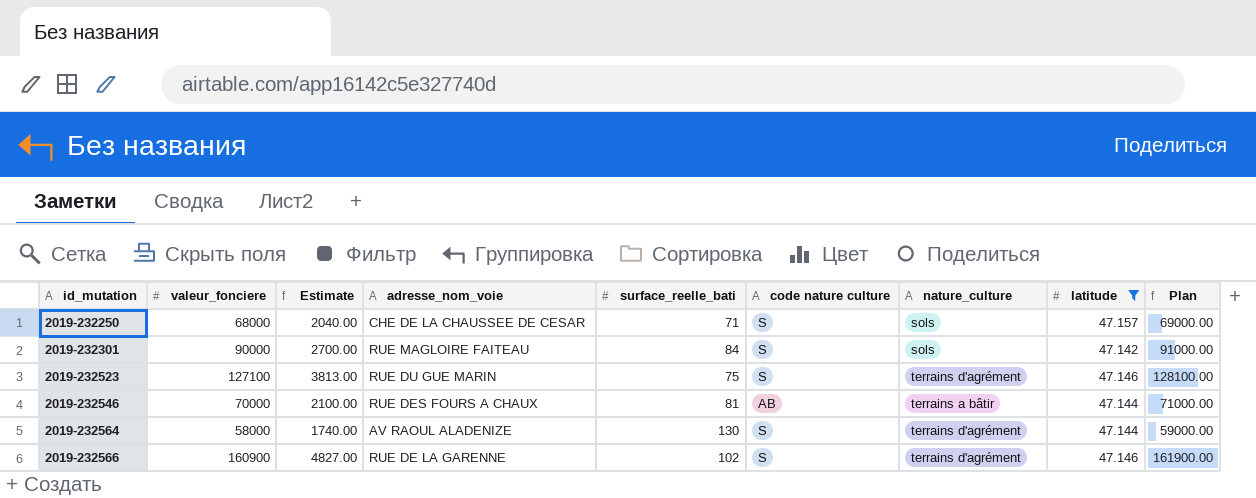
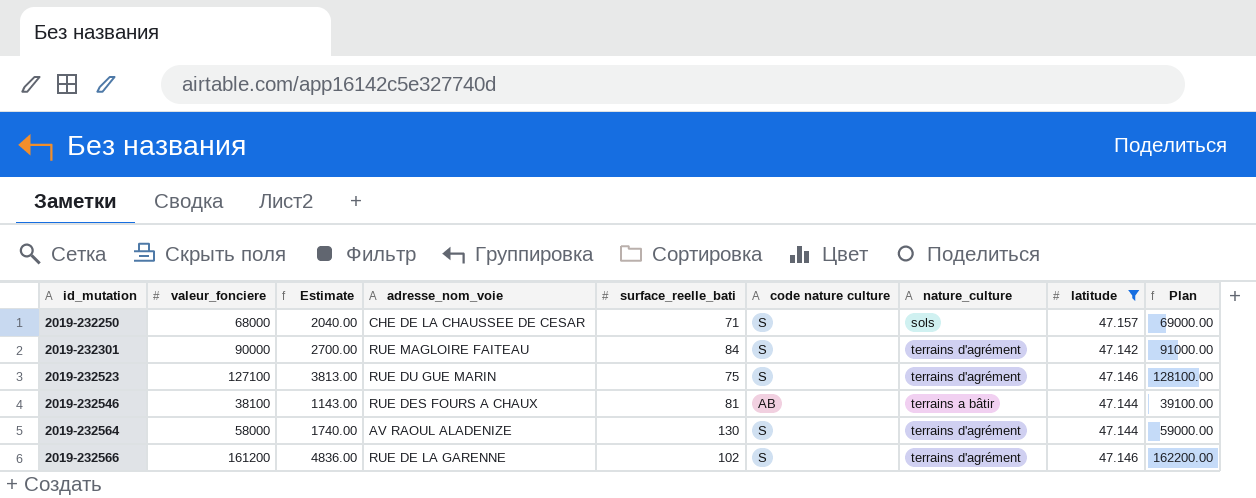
2019-232301 | nature_culture: sols -> terrains d'agrément
2019-232546 | valeur_fonciere: 70000 -> 38100
2019-232546 | Estimate: 2100.00 -> 1143.00
2019-232546 | Plan: 71000.00 -> 39100.00
2019-232566 | valeur_fonciere: 160900 -> 161200
2019-232566 | Estimate: 4827.00 -> 4836.00
2019-232566 | Plan: 161900.00 -> 162200.00

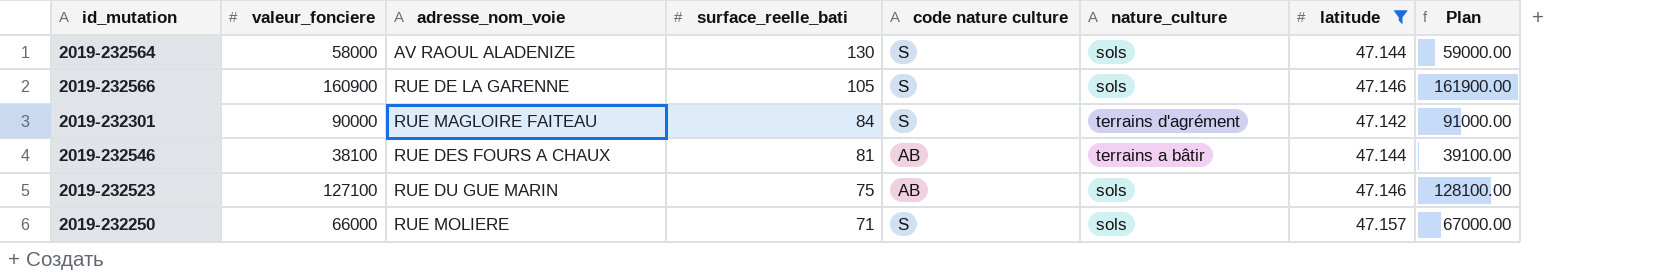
row order: id_mutation ascending -> surface_reelle_bati descending
column Estimate | formula: [valeur_fonciere] * 0.03 -> none
2019-232564 | nature_culture: terrains d'agrément -> sols
2019-232566 | valeur_fonciere: 161200 -> 160900
2019-232566 | surface_reelle_bati: 102 -> 105
2019-232566 | nature_culture: terrains d'agrément -> sols
2019-232566 | Plan: 162200.00 -> 161900.00
2019-232523 | code nature culture: S -> AB
2019-232523 | nature_culture: terrains d'agrément -> sols
2019-232250 | valeur_fonciere: 68000 -> 66000
2019-232250 | adresse_nom_voie: CHE DE LA CHAUSSEE DE CESAR -> RUE MOLIERE
2019-232250 | Plan: 69000.00 -> 67000.00

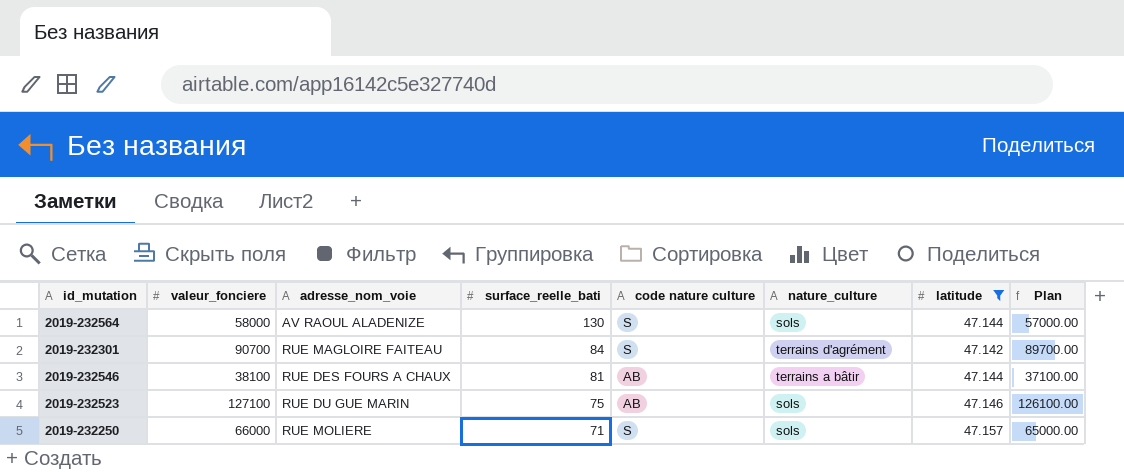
column Plan | formula: [valeur_fonciere] + 1000 -> [valeur_fonciere] - 1000
row 2019-232566: 160900 | RUE DE LA GARENNE | 105 | S | sols | 47.146 | 161900.00 -> none
2019-232301 | valeur_fonciere: 90000 -> 90700

